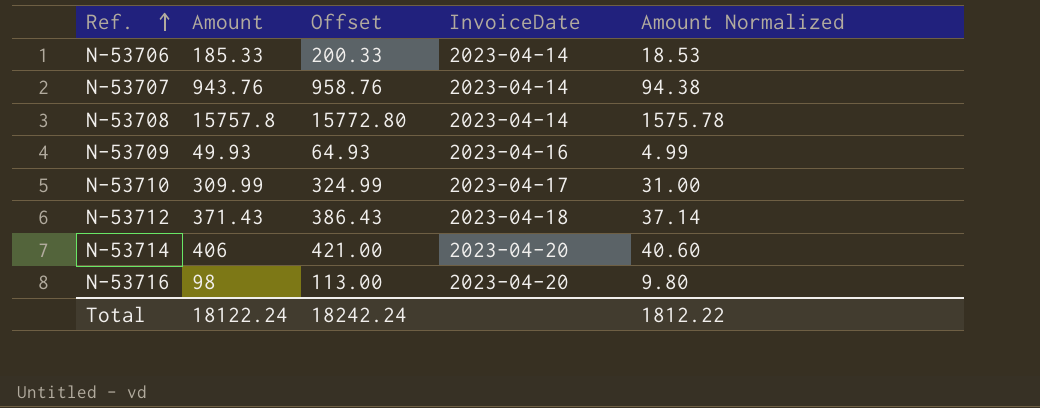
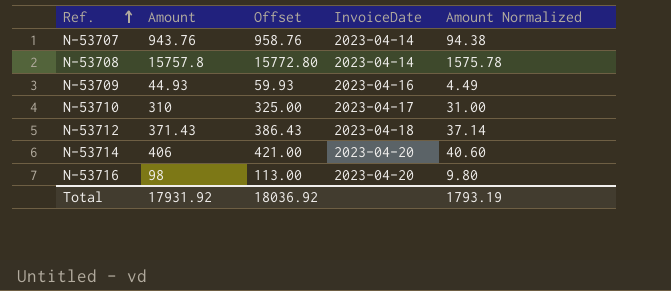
row N-53706: 185.33 | 200.33 | 2023-04-14 | 18.53 -> none
N-53709 | Amount: 49.93 -> 44.93
N-53709 | Offset: 64.93 -> 59.93
N-53709 | Amount Normalized: 4.99 -> 4.49
N-53710 | Amount: 309.99 -> 310
N-53710 | Offset: 324.99 -> 325.00
Total | Amount: 18122.24 -> 17931.92
Total | Offset: 18242.24 -> 18036.92
Total | Amount Normalized: 1812.22 -> 1793.19

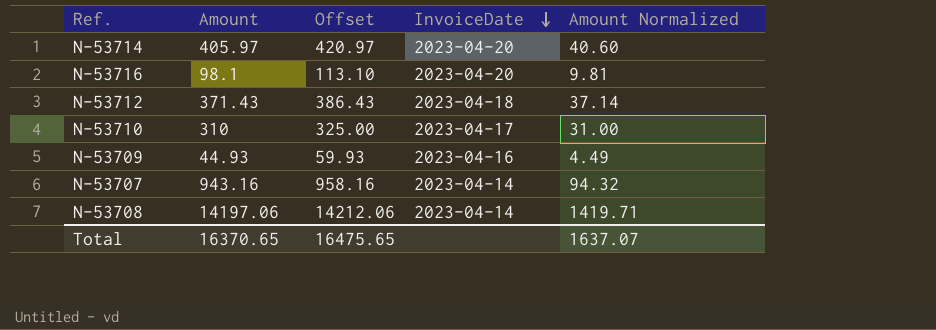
row order: Ref. ascending -> InvoiceDate descending
N-53714 | Amount: 406 -> 405.97
N-53714 | Offset: 421.00 -> 420.97
N-53716 | Amount: 98 -> 98.1
N-53716 | Offset: 113.00 -> 113.10
N-53716 | Amount Normalized: 9.80 -> 9.81
N-53707 | Amount: 943.76 -> 943.16
N-53707 | Offset: 958.76 -> 958.16
N-53707 | Amount Normalized: 94.38 -> 94.32
N-53708 | Amount: 15757.8 -> 14197.06
N-53708 | Offset: 15772.80 -> 14212.06
N-53708 | Amount Normalized: 1575.78 -> 1419.71
Total | Amount: 17931.92 -> 16370.65
Total | Offset: 18036.92 -> 16475.65
Total | Amount Normalized: 1793.19 -> 1637.07

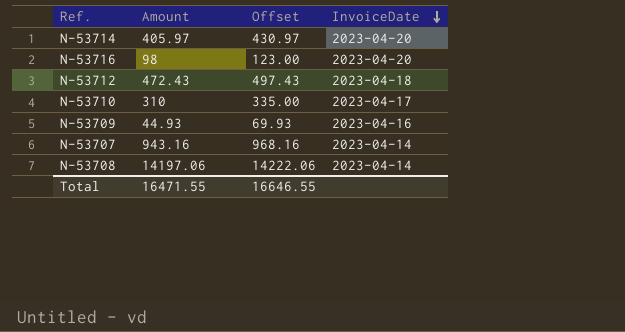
column Amount Normalized | formula: [Amount] * 0.1 -> none
column Offset | formula: [Amount] + 15 -> [Amount] + 25
N-53716 | Amount: 98.1 -> 98
N-53712 | Amount: 371.43 -> 472.43
Total | Amount: 16370.65 -> 16471.55
Total | Offset: 16475.65 -> 16646.55

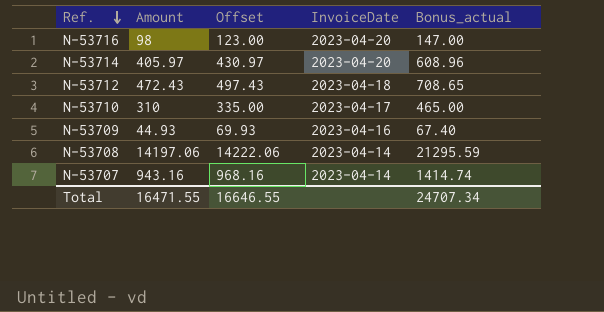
row order: InvoiceDate descending -> Ref. descending
column Bonus_actual | formula: none -> [Amount] * 1.5

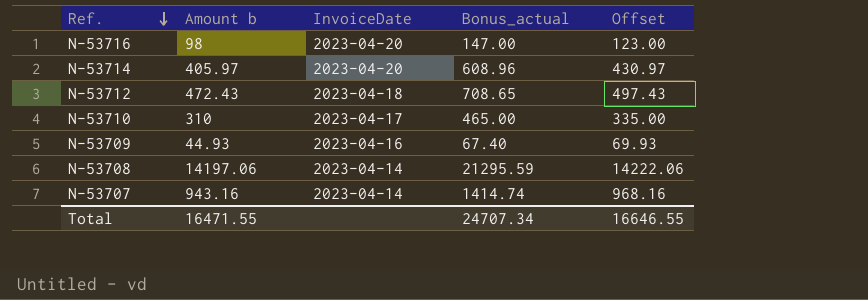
column name: Amount -> Amount b
column Offset | position: 3 -> 5

